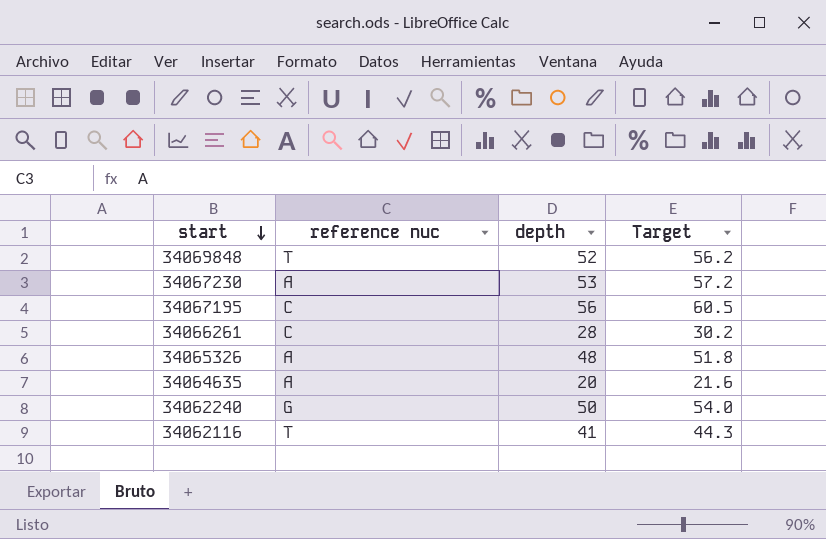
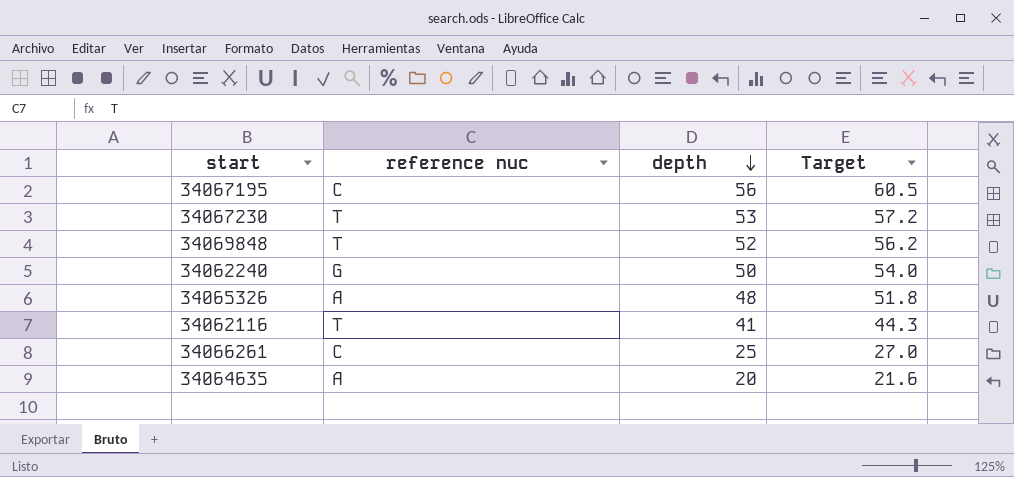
row order: start descending -> depth descending
34067230 | reference nuc: A -> T
34066261 | depth: 28 -> 25
34066261 | Target: 30.2 -> 27.0

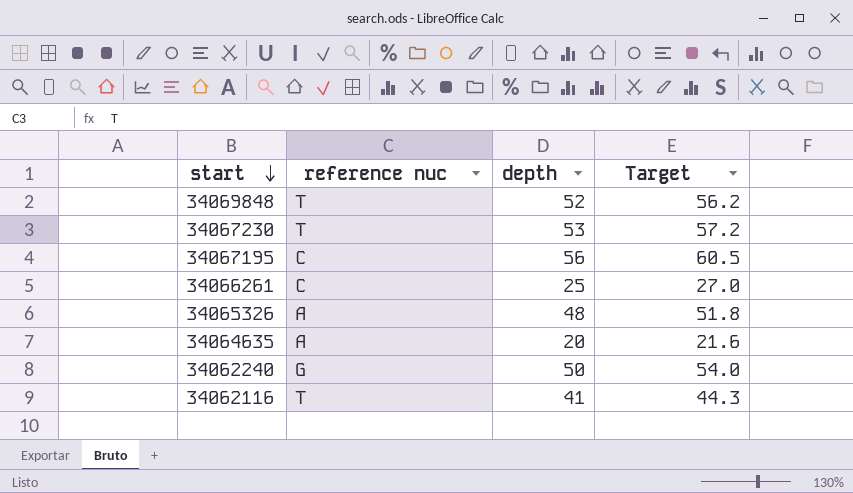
row order: depth descending -> start descending

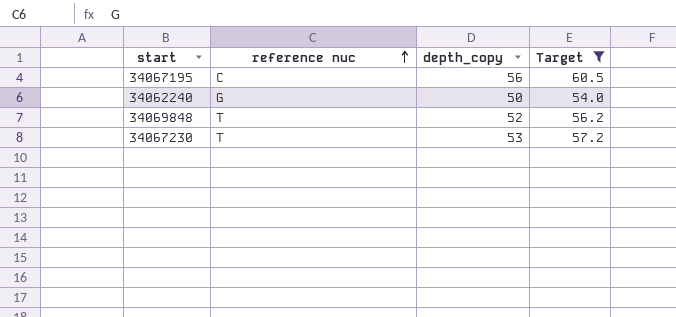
filter: none -> Target >= 54.0
row order: start descending -> reference nuc ascending
column name: depth -> depth_copy

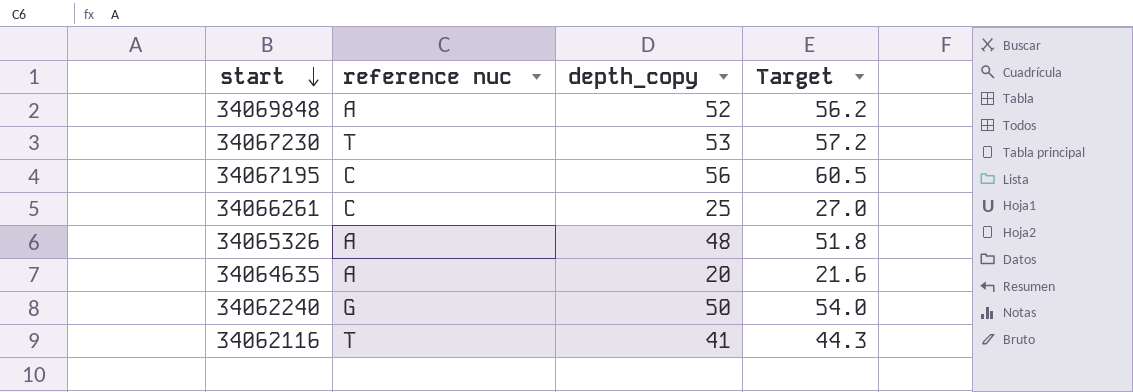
filter: Target >= 54.0 -> none
row order: reference nuc ascending -> start descending
34069848 | reference nuc: T -> A

